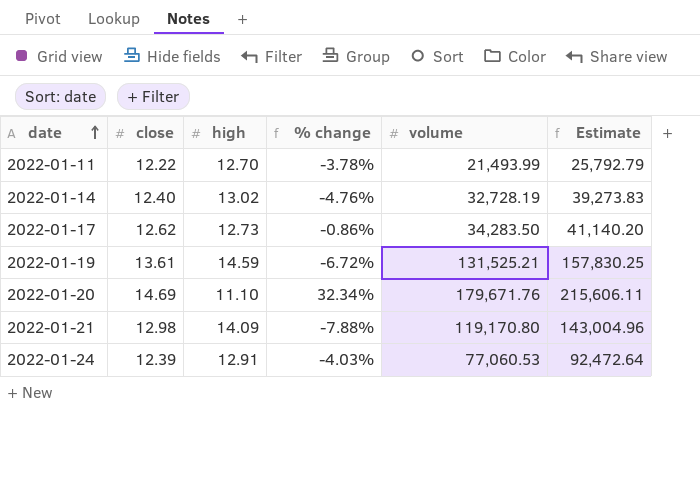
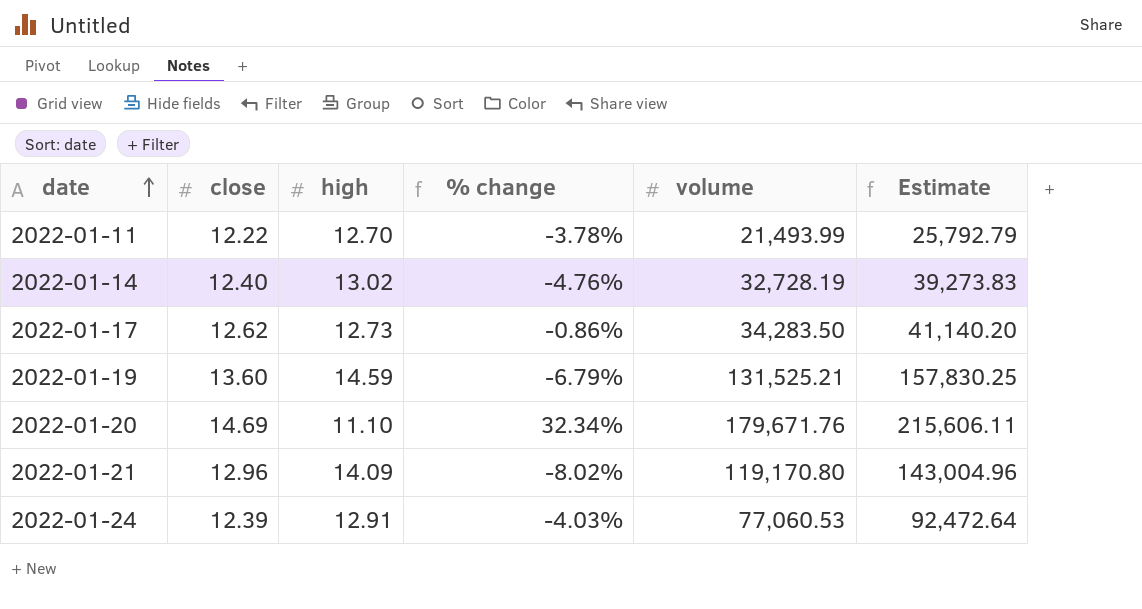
2022-01-19 | close: 13.61 -> 13.60
2022-01-19 | % change: -6.72% -> -6.79%
2022-01-21 | close: 12.98 -> 12.96
2022-01-21 | % change: -7.88% -> -8.02%

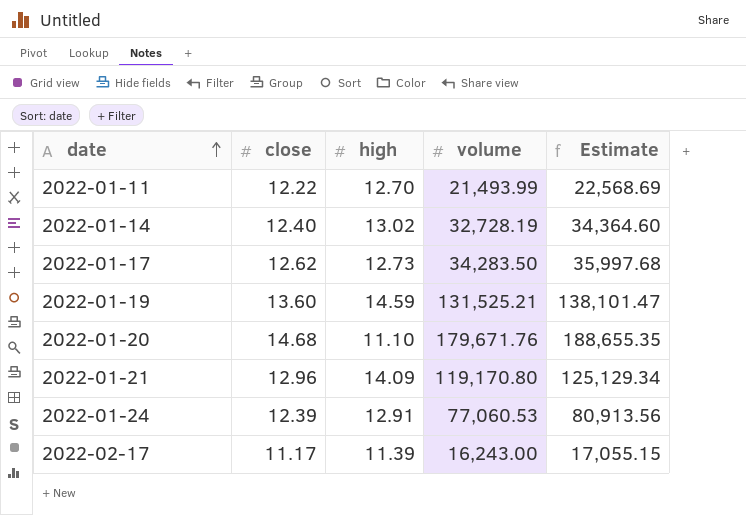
column % change | formula: ([close] - [high]) / [high] -> none
column Estimate | formula: [volume] * 1.2 -> [volume] * 1.05
2022-01-20 | close: 14.69 -> 14.68
row 2022-02-17: none -> 11.17 | 11.39 | 16,243.00 | 17,055.15

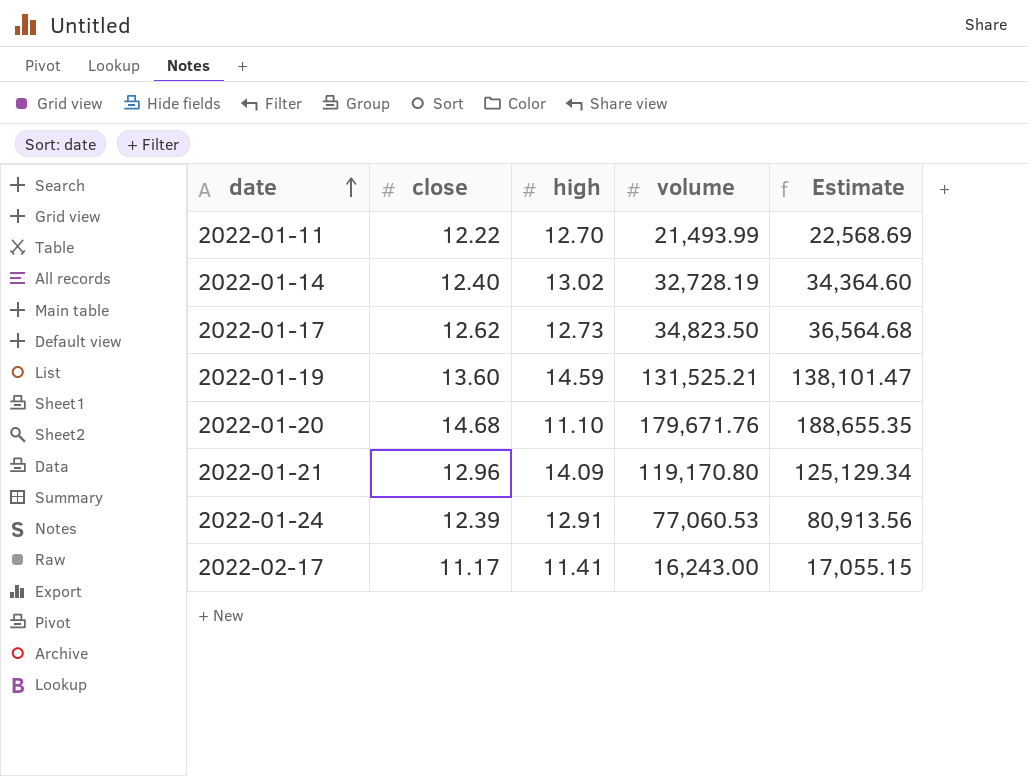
2022-01-17 | volume: 34,283.50 -> 34,823.50
2022-01-17 | Estimate: 35,997.68 -> 36,564.68
2022-02-17 | high: 11.39 -> 11.41

